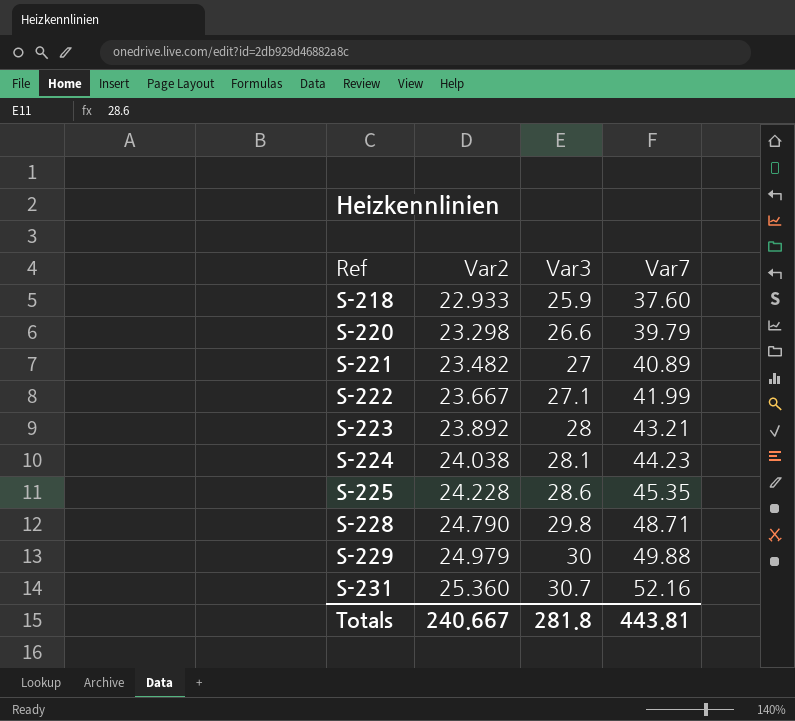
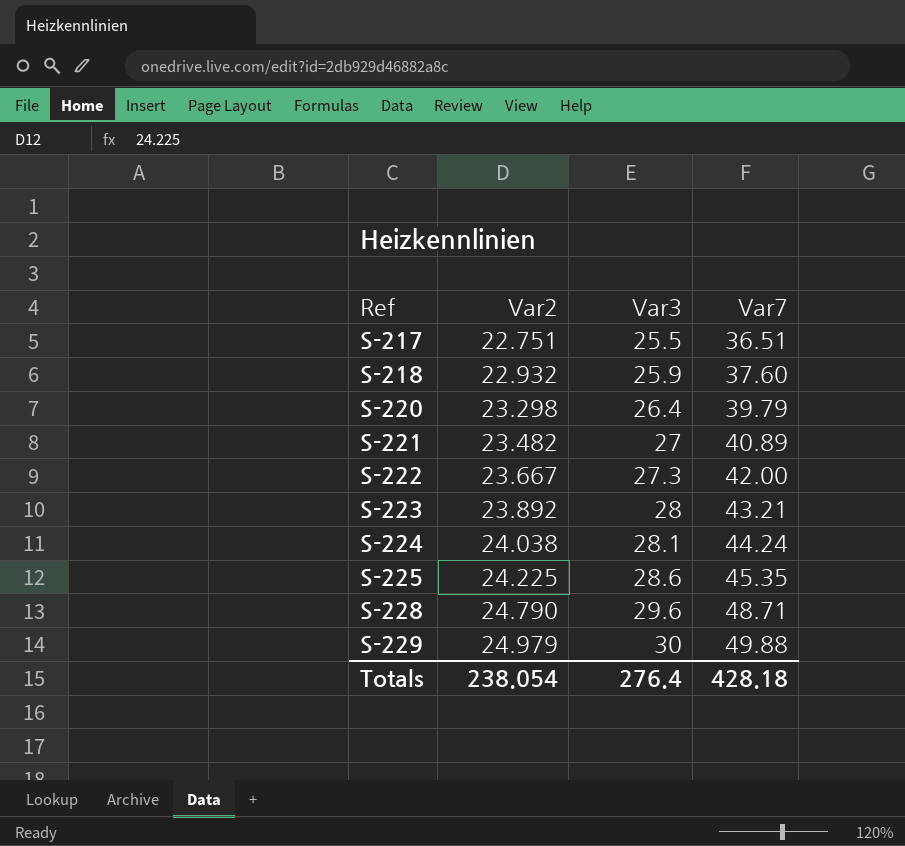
row S-231: 25.360 | 30.7 | 52.16 -> none
row S-217: none -> 22.751 | 25.5 | 36.51
S-218 | Var2: 22.933 -> 22.932
S-220 | Var3: 26.6 -> 26.4
S-222 | Var3: 27.1 -> 27.3
S-222 | Var7: 41.99 -> 42.00
S-224 | Var7: 44.23 -> 44.24
S-225 | Var2: 24.228 -> 24.225
S-228 | Var3: 29.8 -> 29.6
Totals | Var2: 240.667 -> 238.054
Totals | Var3: 281.8 -> 276.4
Totals | Var7: 443.81 -> 428.18

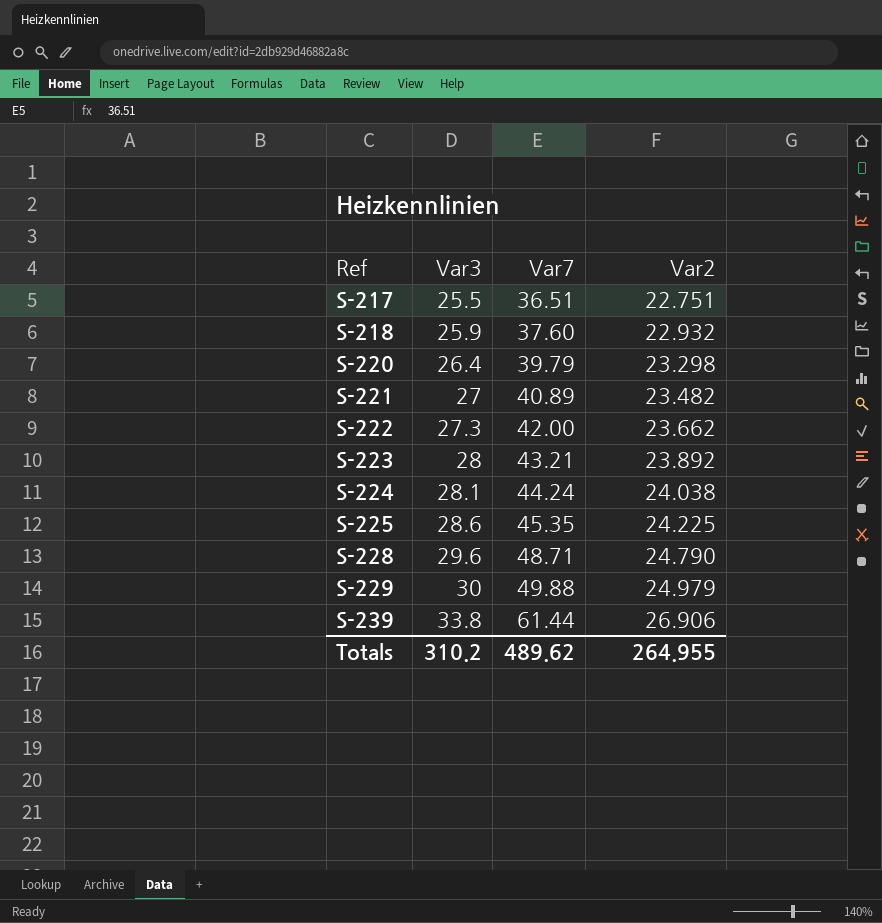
column Var2 | position: 2 -> 4
S-222 | Var2: 23.667 -> 23.662
row S-239: none -> 33.8 | 61.44 | 26.906
Totals | Var3: 276.4 -> 310.2
Totals | Var7: 428.18 -> 489.62
Totals | Var2: 238.054 -> 264.955

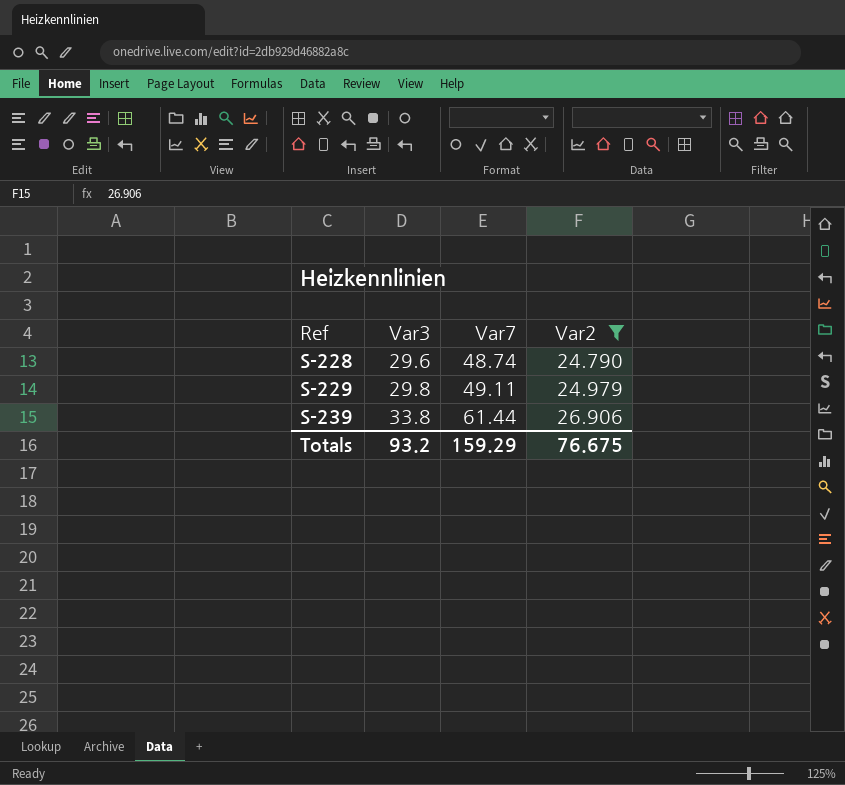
filter: none -> Var2 >= 24.790
S-228 | Var7: 48.71 -> 48.74
S-229 | Var3: 30 -> 29.8
S-229 | Var7: 49.88 -> 49.11
Totals | Var3: 310.2 -> 93.2
Totals | Var7: 489.62 -> 159.29
Totals | Var2: 264.955 -> 76.675

